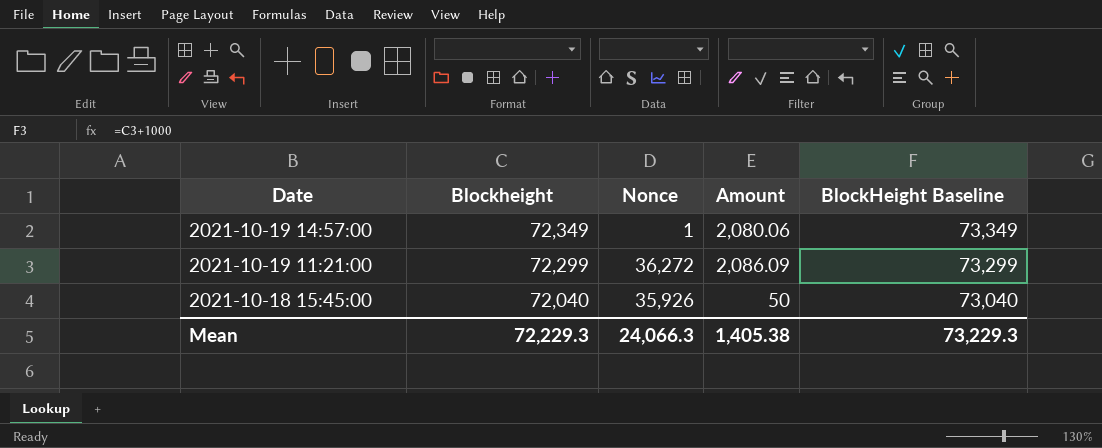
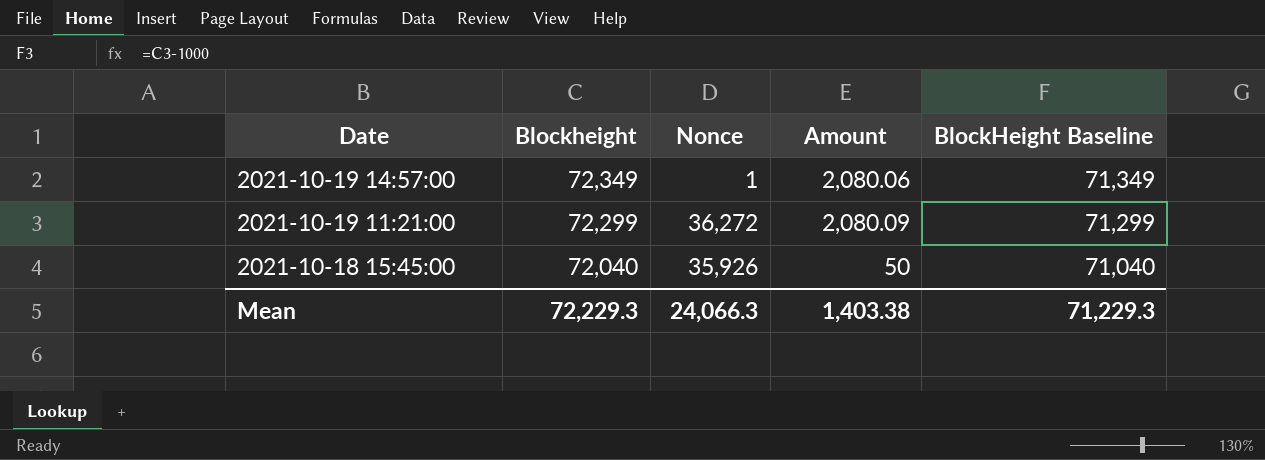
column BlockHeight Baseline | formula: [Blockheight] + 1000 -> [Blockheight] - 1000
2021-10-19 11:21:00 | Amount: 2,086.09 -> 2,080.09
Mean | Amount: 1,405.38 -> 1,403.38
Mean | BlockHeight Baseline: 73,229.3 -> 71,229.3

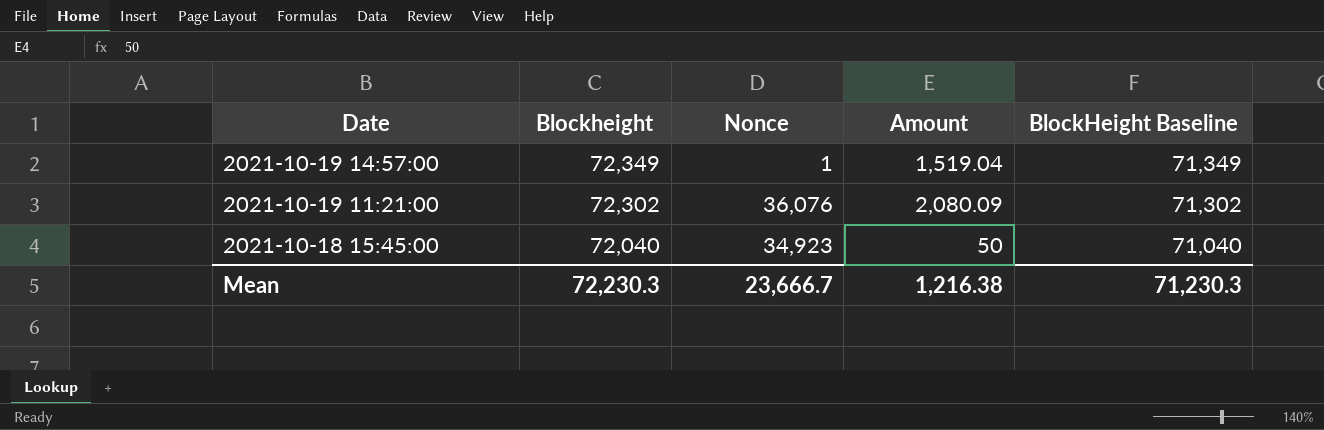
2021-10-19 14:57:00 | Amount: 2,080.06 -> 1,519.04
2021-10-19 11:21:00 | Blockheight: 72,299 -> 72,302
2021-10-19 11:21:00 | Nonce: 36,272 -> 36,076
2021-10-19 11:21:00 | BlockHeight Baseline: 71,299 -> 71,302
2021-10-18 15:45:00 | Nonce: 35,926 -> 34,923
Mean | Blockheight: 72,229.3 -> 72,230.3
Mean | Nonce: 24,066.3 -> 23,666.7
Mean | Amount: 1,403.38 -> 1,216.38
Mean | BlockHeight Baseline: 71,229.3 -> 71,230.3

